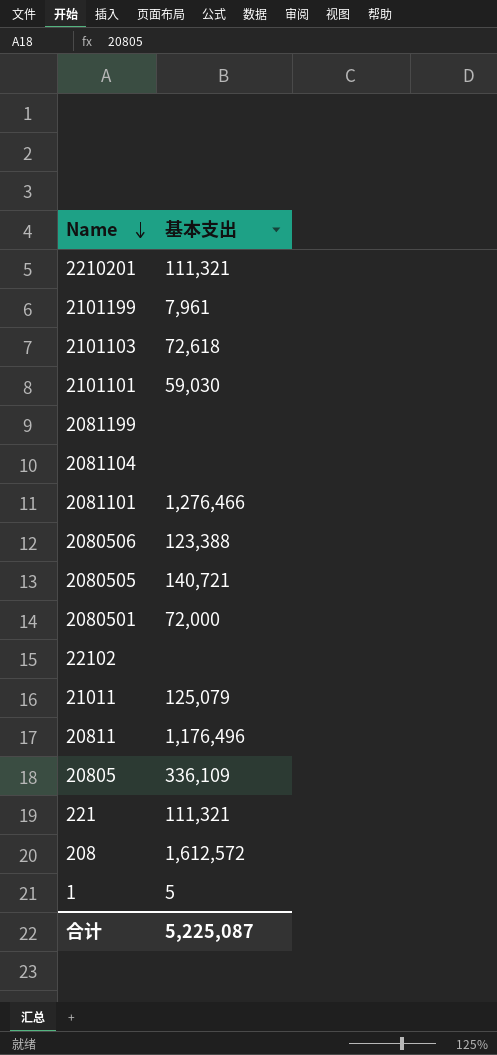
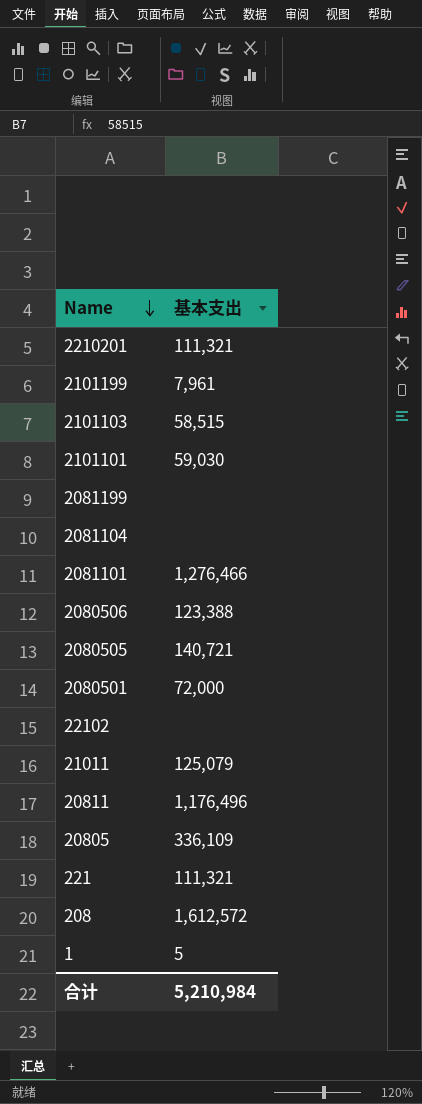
2101103 | 基本支出: 72,618 -> 58,515
合计 | 基本支出: 5,225,087 -> 5,210,984

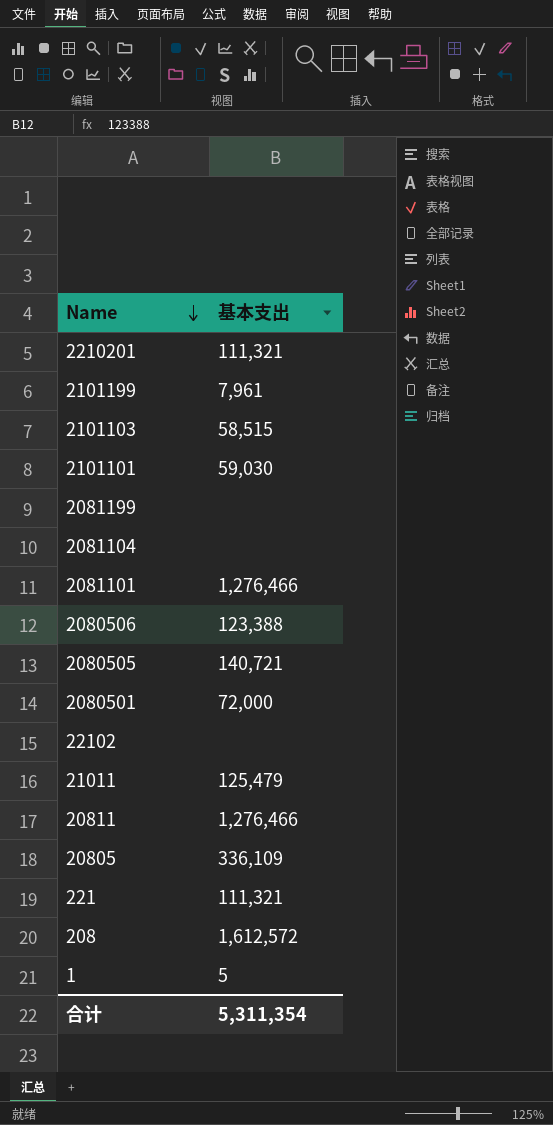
21011 | 基本支出: 125,079 -> 125,479
20811 | 基本支出: 1,176,496 -> 1,276,466
合计 | 基本支出: 5,210,984 -> 5,311,354

